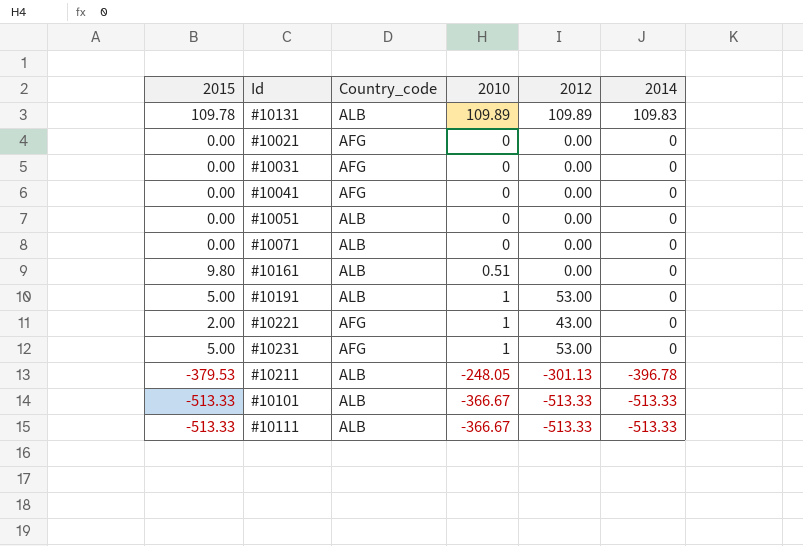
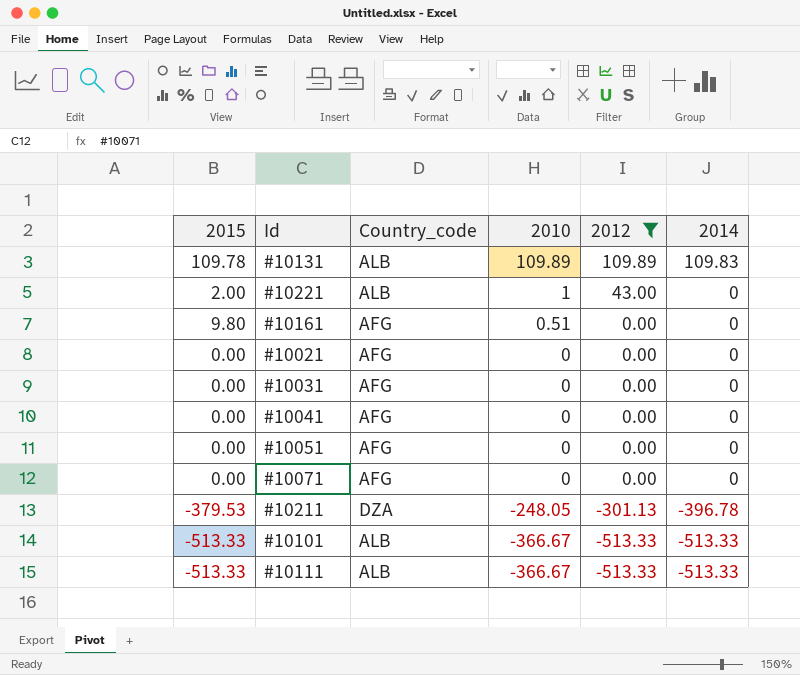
filter: none -> 2012 != 53.00
row order: 2014 descending -> 2010 descending
#10221 | Country_code: AFG -> ALB
#10161 | Country_code: ALB -> AFG
#10051 | Country_code: ALB -> AFG
#10071 | Country_code: ALB -> AFG
#10211 | Country_code: ALB -> DZA

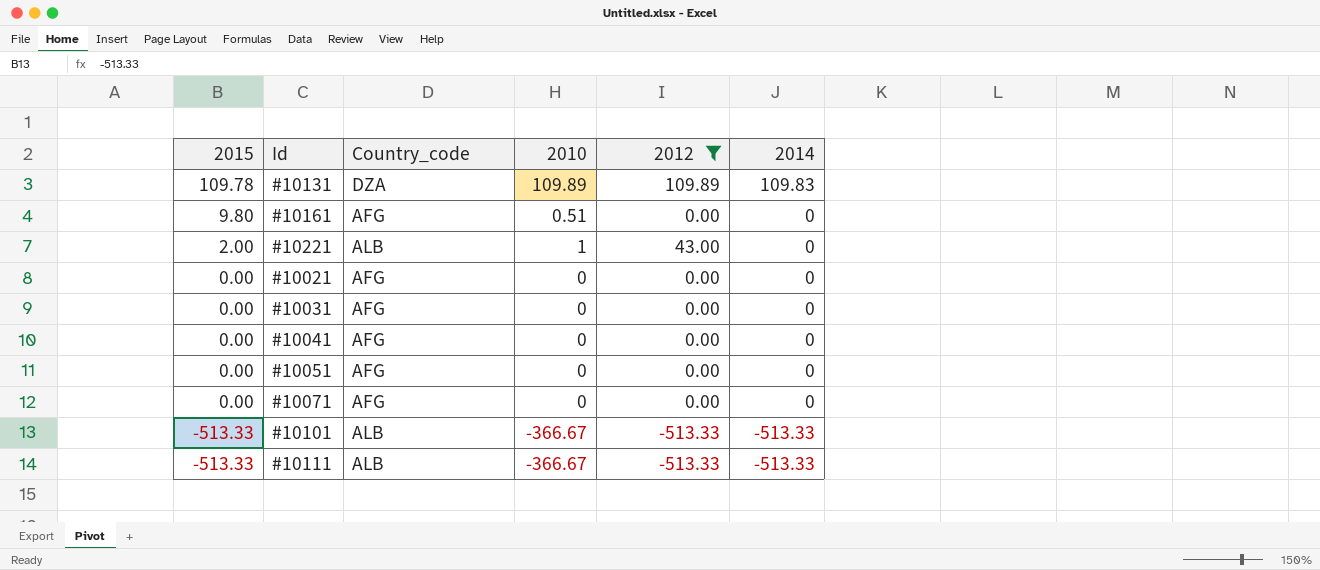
row order: 2010 descending -> 2015 descending
row #10211: -379.53 | DZA | -248.05 | -301.13 | -396.78 -> none
#10131 | Country_code: ALB -> DZA

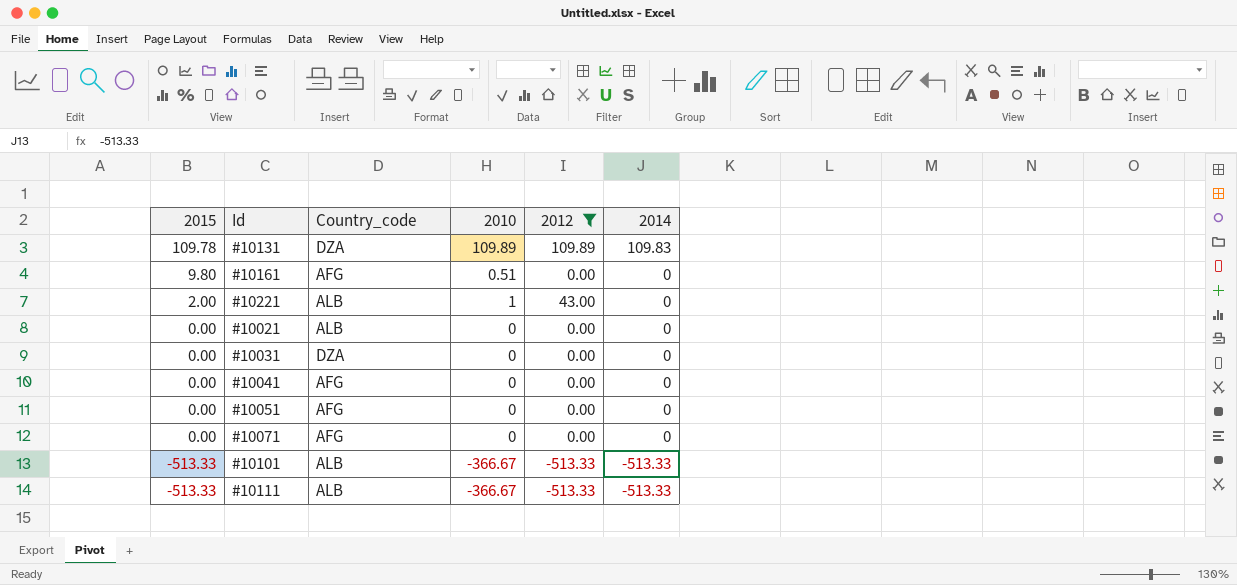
#10021 | Country_code: AFG -> ALB
#10031 | Country_code: AFG -> DZA

